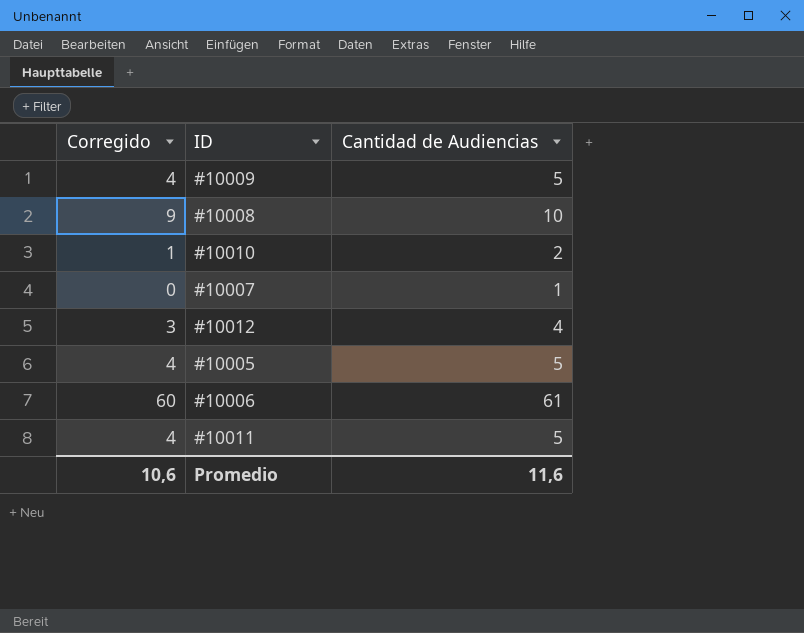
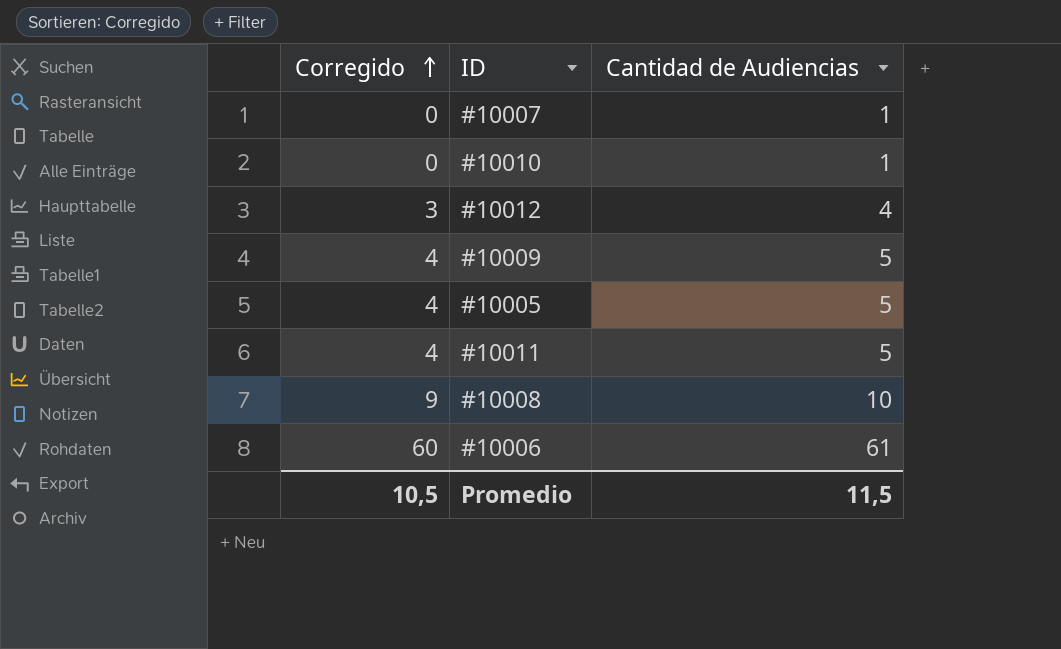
row order: none -> Corregido ascending
#10010 | Corregido: 1 -> 0
#10010 | Cantidad de Audiencias: 2 -> 1
Promedio | Corregido: 10,6 -> 10,5
Promedio | Cantidad de Audiencias: 11,6 -> 11,5

